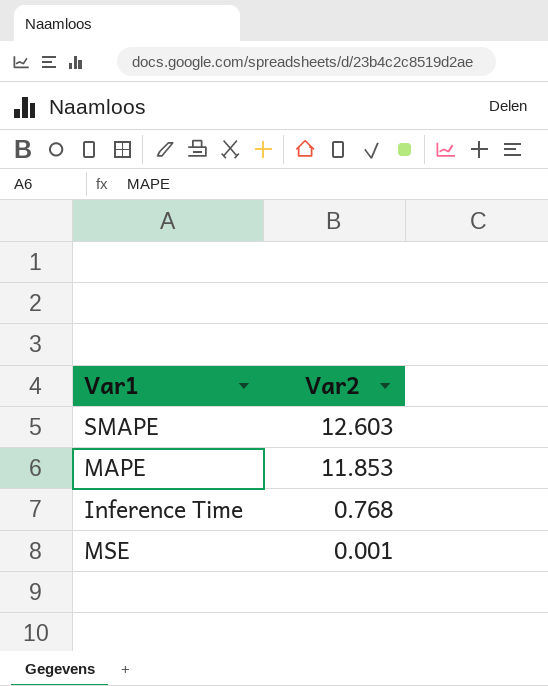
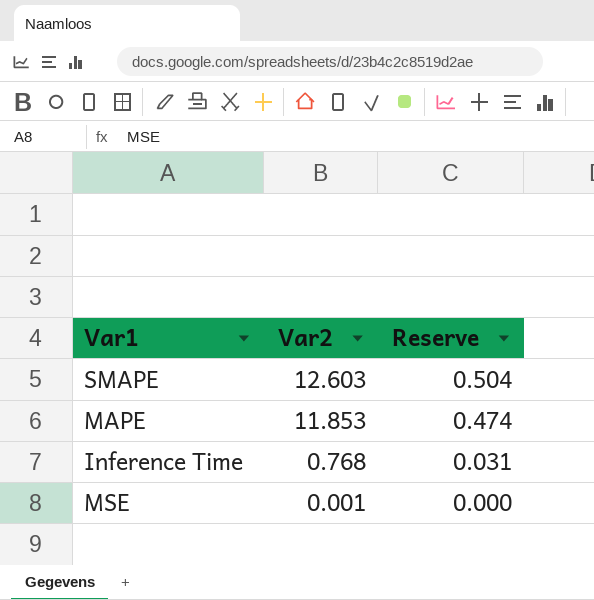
column Reserve | formula: none -> [Var2] * 0.04

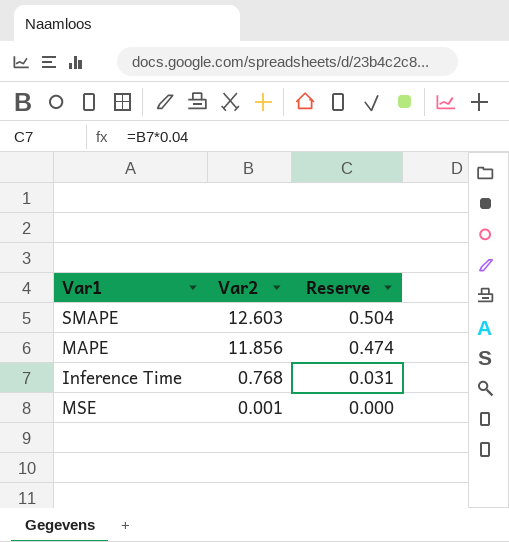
MAPE | Var2: 11.853 -> 11.856

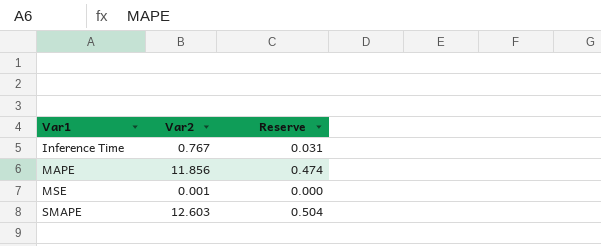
row order: Var2 descending -> Var1 ascending
Inference Time | Var2: 0.768 -> 0.767

